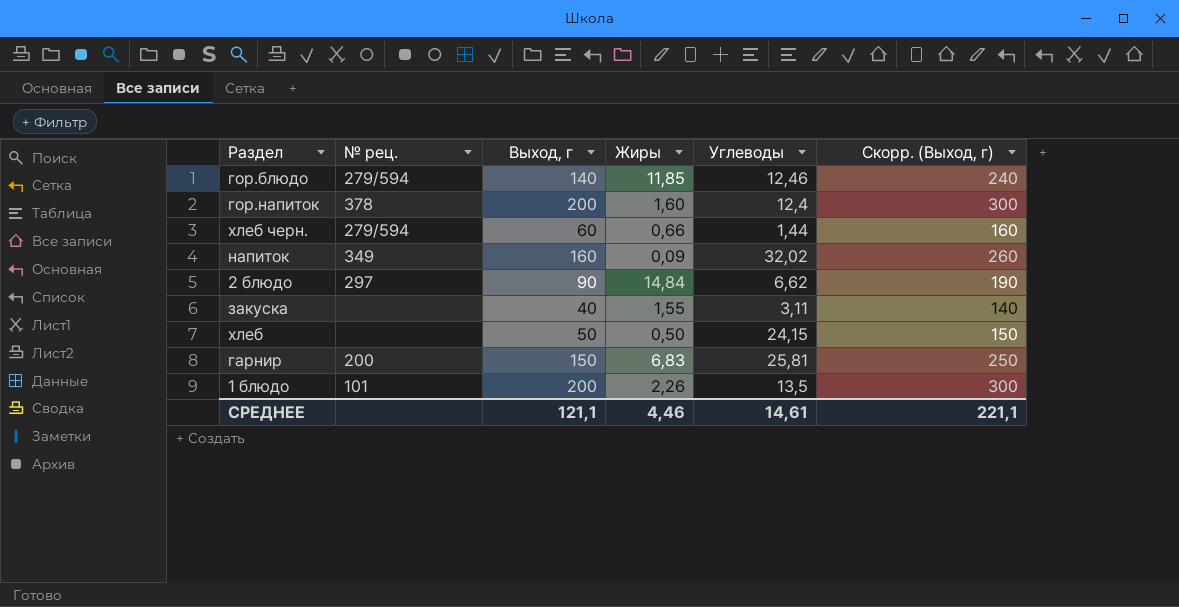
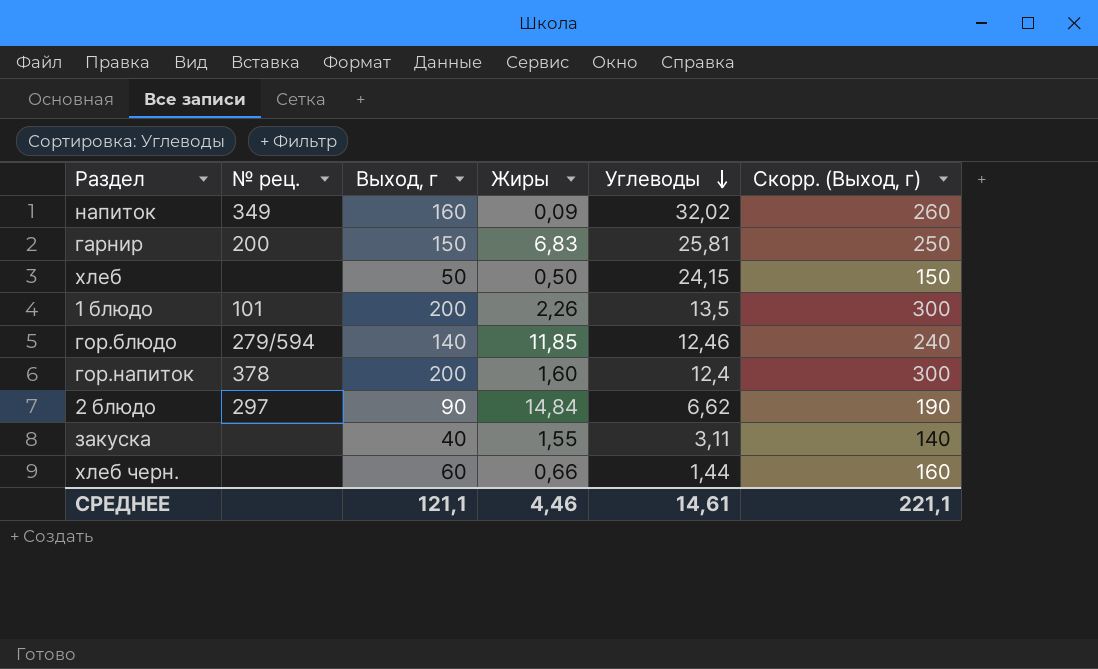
row order: none -> Углеводы descending
хлеб черн. | № рец.: 279/594 -> none

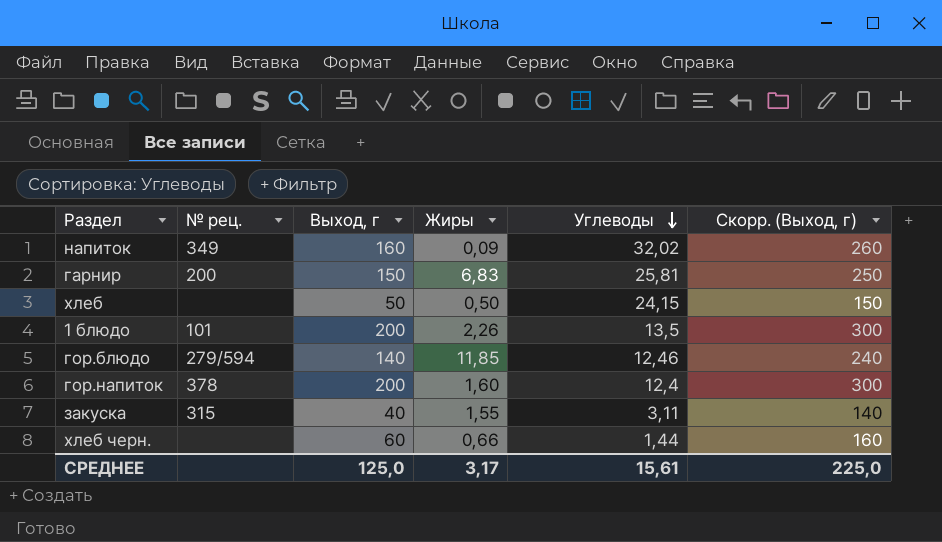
row 2 блюдо: 297 | 90 | 14,84 | 6,62 | 190 -> none
закуска | № рец.: none -> 315
СРЕДНЕЕ | Выход, г: 121,1 -> 125,0
СРЕДНЕЕ | Жиры: 4,46 -> 3,17
СРЕДНЕЕ | Углеводы: 14,61 -> 15,61
СРЕДНЕЕ | Скорр. (Выход, г): 221,1 -> 225,0

